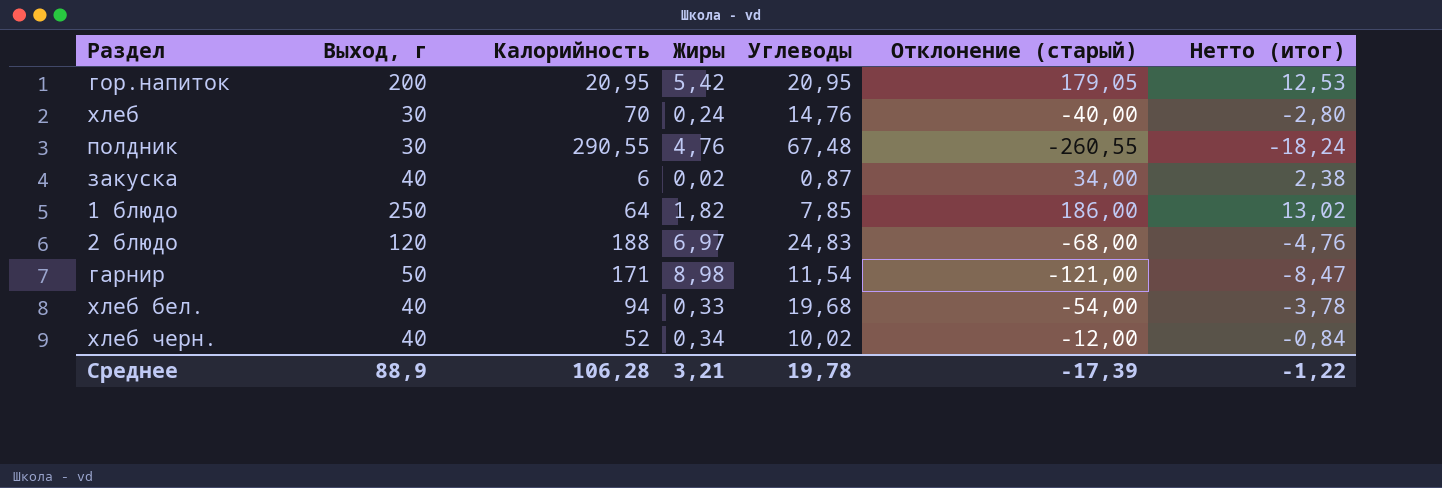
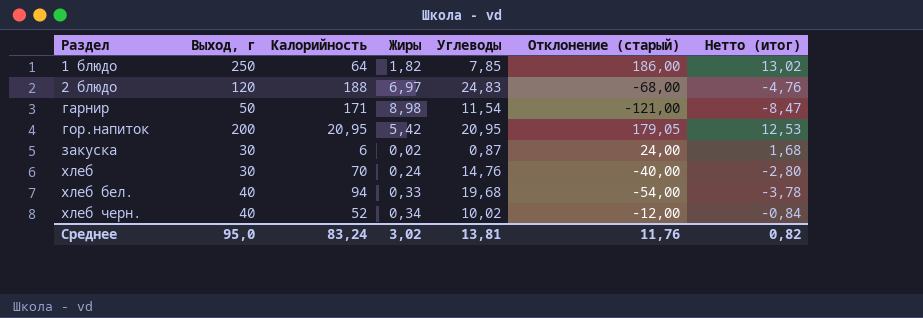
row order: none -> Раздел ascending
row полдник: 30 | 290,55 | 4,76 | 67,48 | -260,55 | -18,24 -> none
закуска | Выход, г: 40 -> 30
закуска | Отклонение (старый): 34,00 -> 24,00
закуска | Нетто (итог): 2,38 -> 1,68
Среднее | Выход, г: 88,9 -> 95,0
Среднее | Калорийность: 106,28 -> 83,24
Среднее | Жиры: 3,21 -> 3,02
Среднее | Углеводы: 19,78 -> 13,81
Среднее | Отклонение (старый): -17,39 -> 11,76
Среднее | Нетто (итог): -1,22 -> 0,82

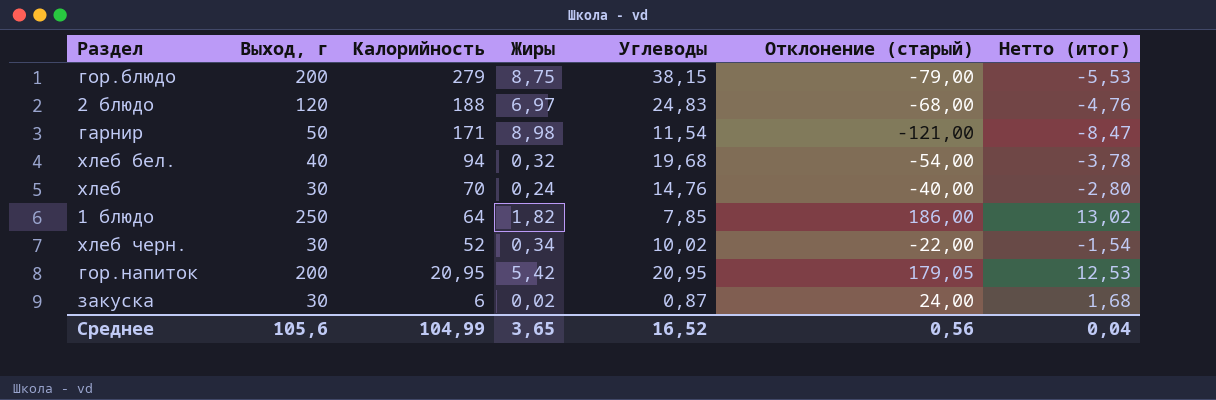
row order: Раздел ascending -> Калорийность descending
row гор.блюдо: none -> 200 | 279 | 8,75 | 38,15 | -79,00 | -5,53
хлеб бел. | Жиры: 0,33 -> 0,32
хлеб черн. | Выход, г: 40 -> 30
хлеб черн. | Отклонение (старый): -12,00 -> -22,00
хлеб черн. | Нетто (итог): -0,84 -> -1,54
Среднее | Выход, г: 95,0 -> 105,6
Среднее | Калорийность: 83,24 -> 104,99
Среднее | Жиры: 3,02 -> 3,65
Среднее | Углеводы: 13,81 -> 16,52
Среднее | Отклонение (старый): 11,76 -> 0,56
Среднее | Нетто (итог): 0,82 -> 0,04

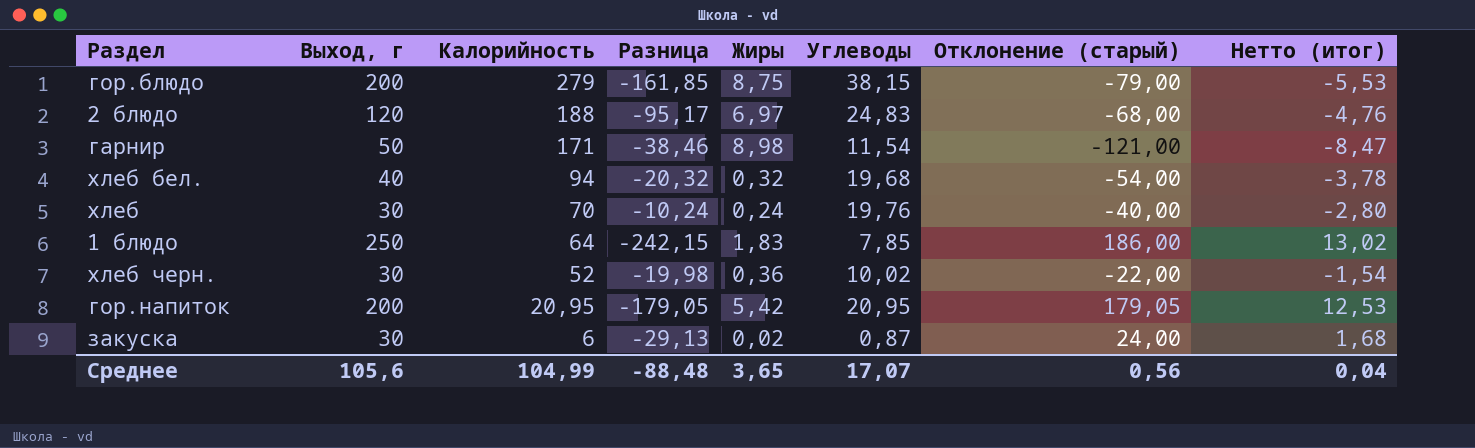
column Разница | formula: none -> [Углеводы] - [Выход, г]
хлеб | Углеводы: 14,76 -> 19,76
1 блюдо | Жиры: 1,82 -> 1,83
хлеб черн. | Жиры: 0,34 -> 0,36
Среднее | Углеводы: 16,52 -> 17,07

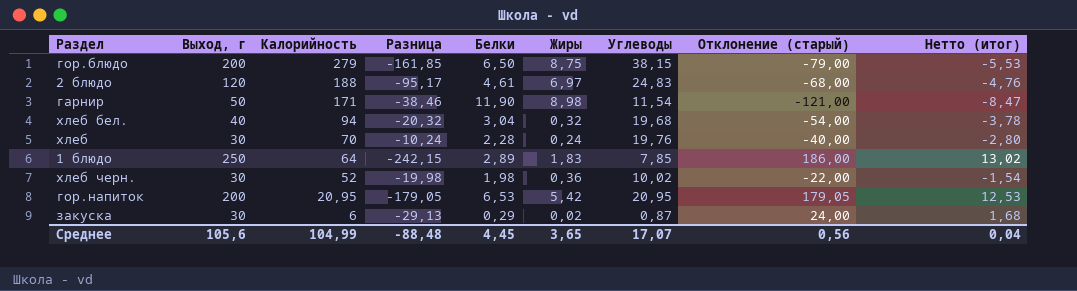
column Белки | position: none -> 5

